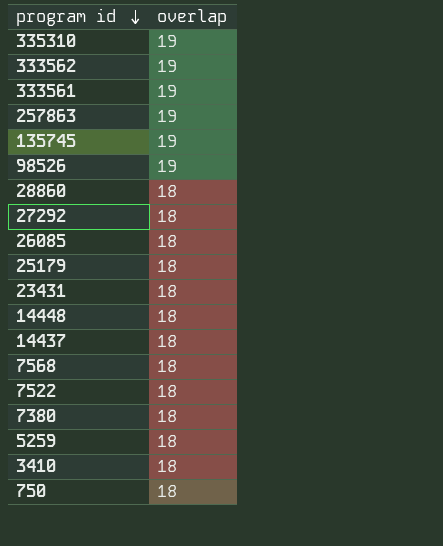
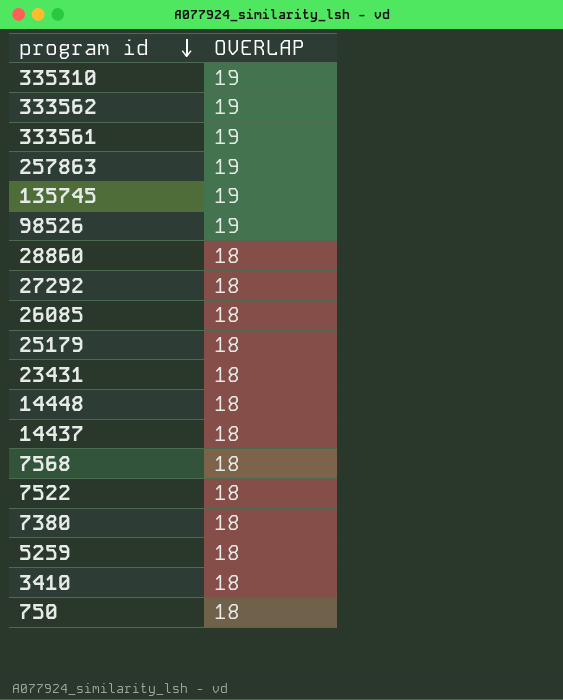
column name: overlap -> OVERLAP

